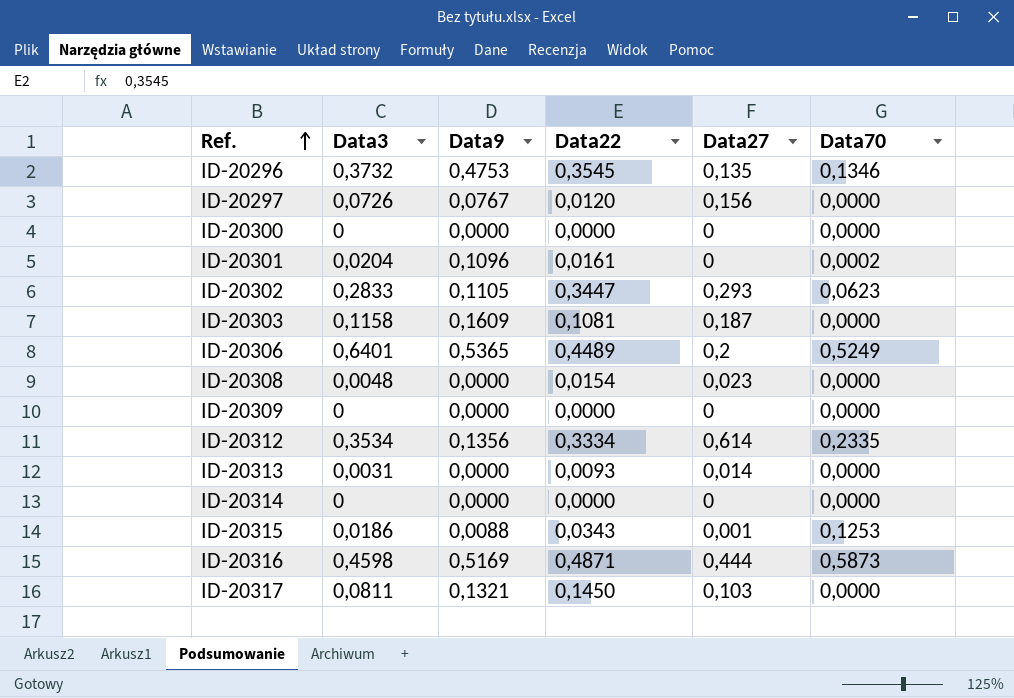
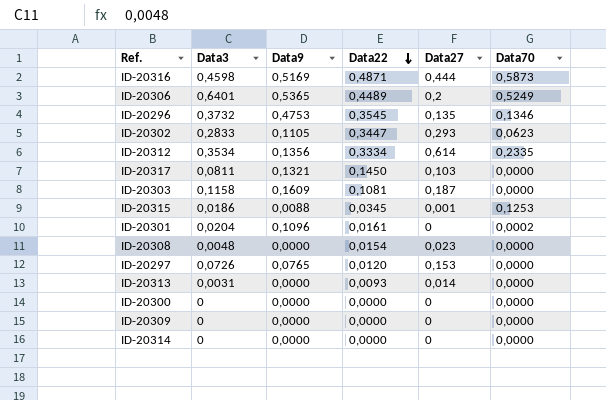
row order: Ref. ascending -> Data22 descending
ID-20315 | Data22: 0,0343 -> 0,0345
ID-20297 | Data9: 0,0767 -> 0,0765
ID-20297 | Data27: 0,156 -> 0,153

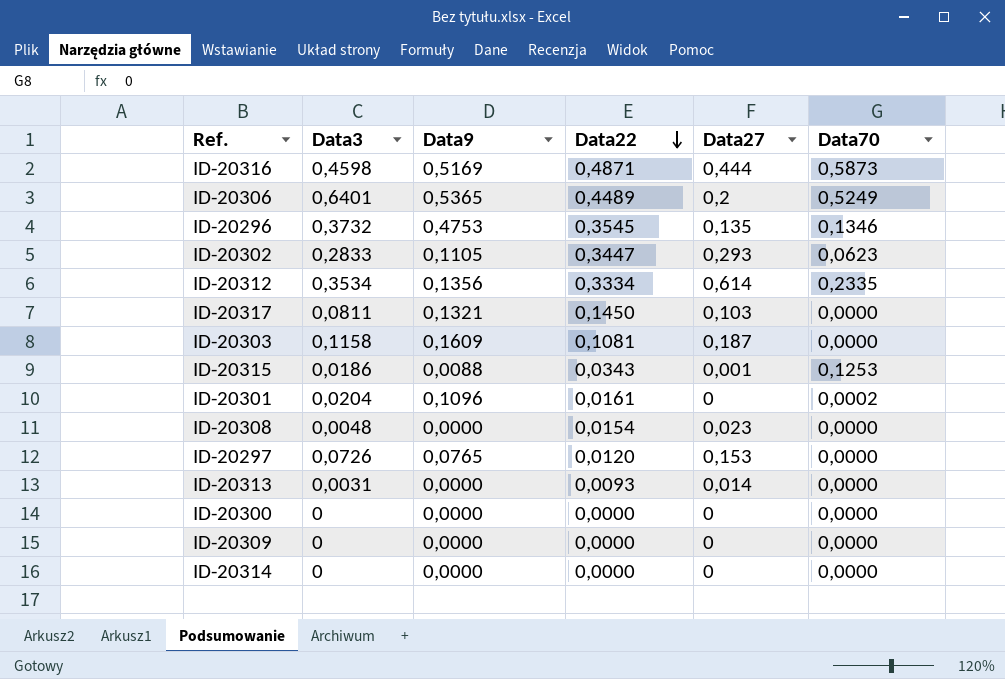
ID-20315 | Data22: 0,0345 -> 0,0343

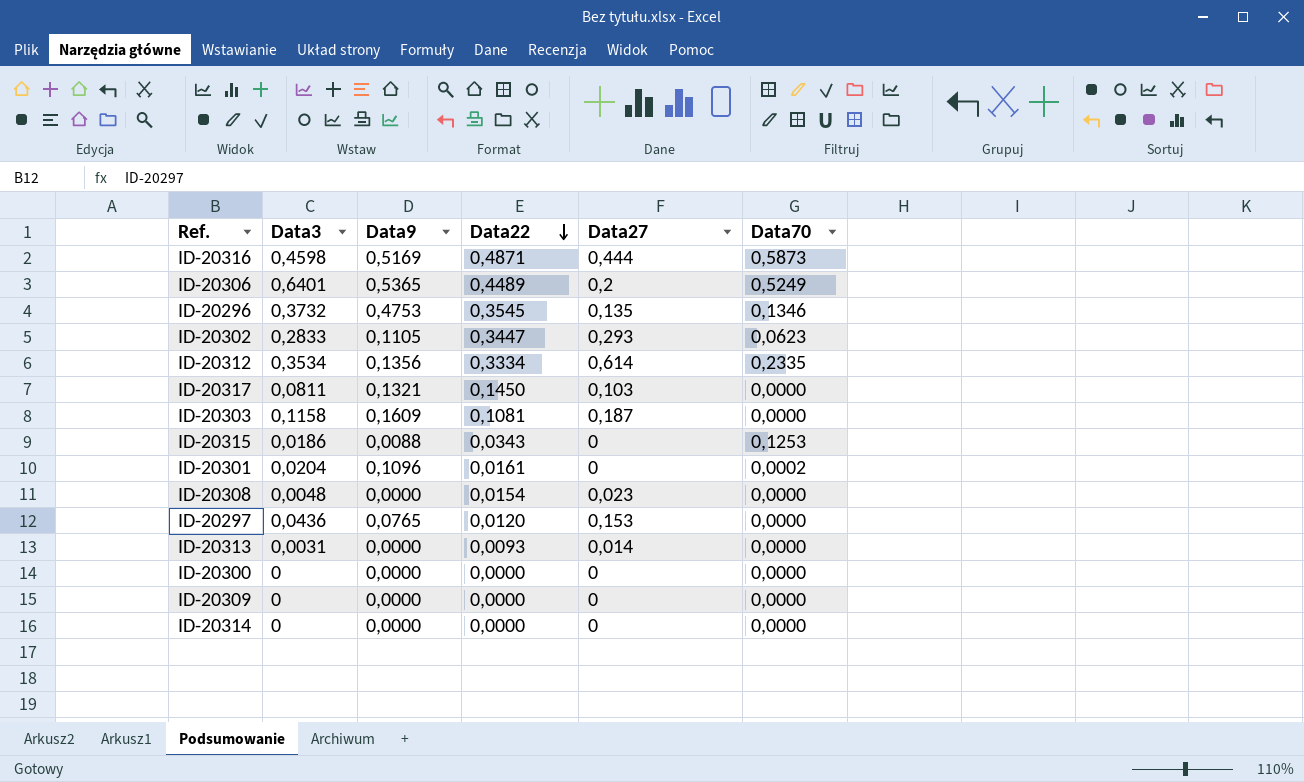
ID-20315 | Data27: 0,001 -> 0
ID-20297 | Data3: 0,0726 -> 0,0436

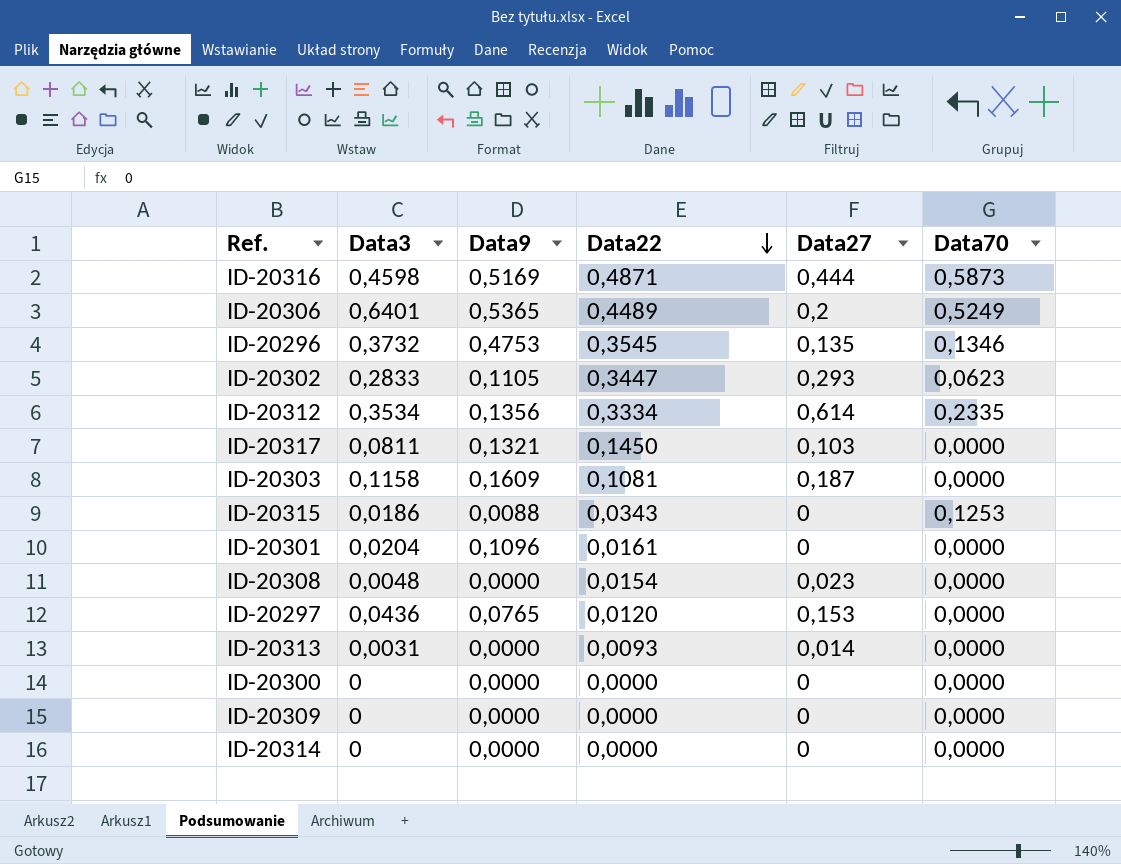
ID-20301 | Data70: 0,0002 -> 0,0000

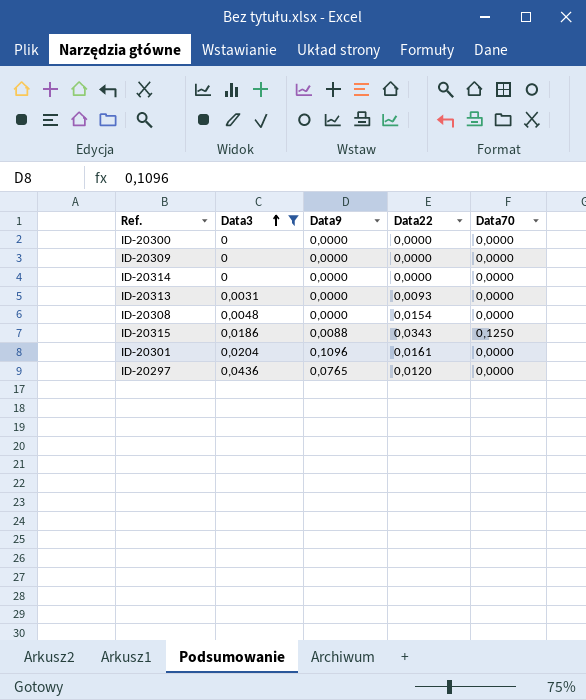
filter: none -> Data3 <= 0,0436
row order: Data22 descending -> Data3 ascending
column Data27 | position: 5 -> none
ID-20315 | Data70: 0,1253 -> 0,1250

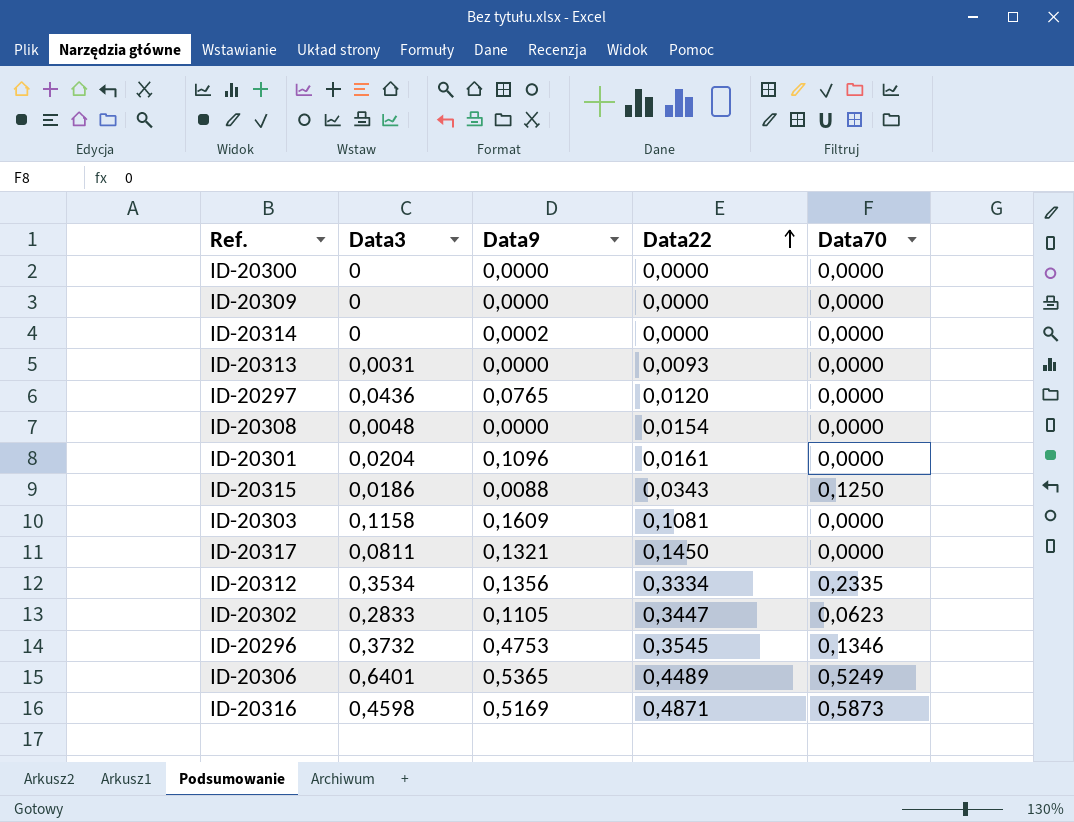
filter: Data3 <= 0,0436 -> none
row order: Data3 ascending -> Data22 ascending
ID-20314 | Data9: 0,0000 -> 0,0002

